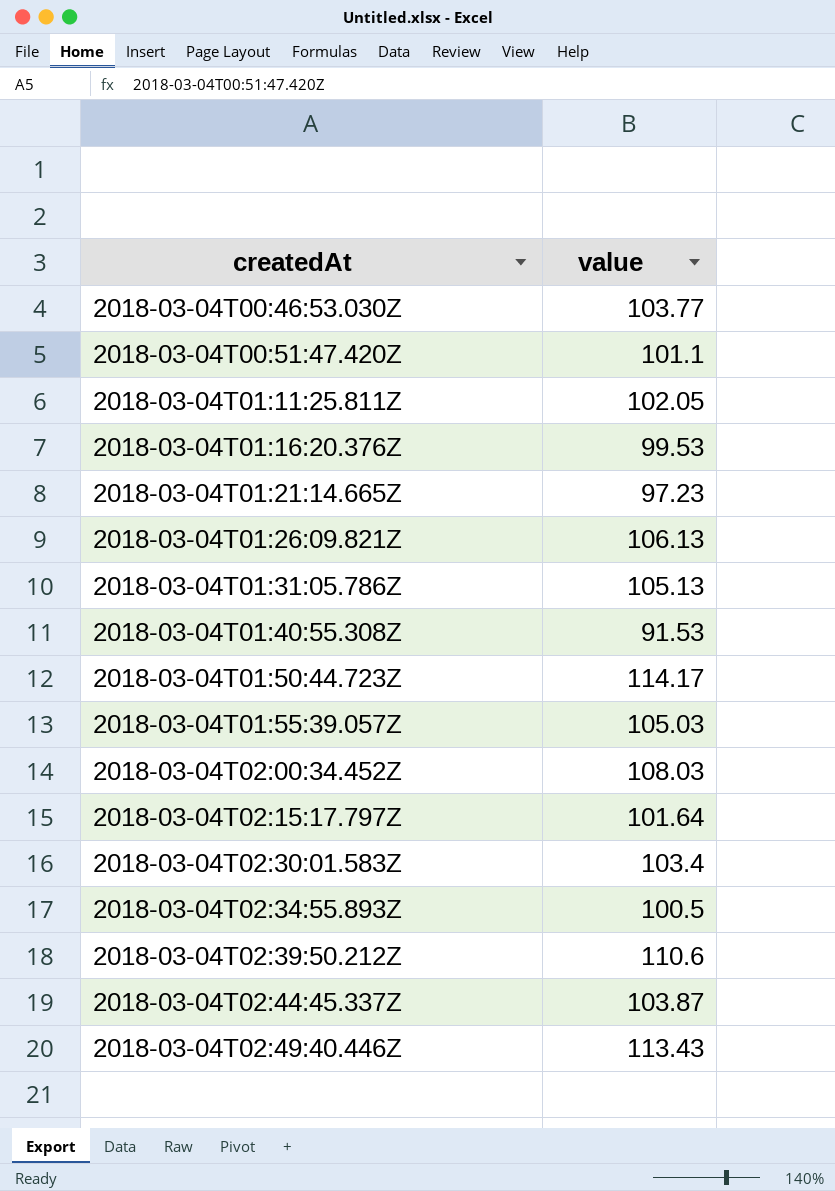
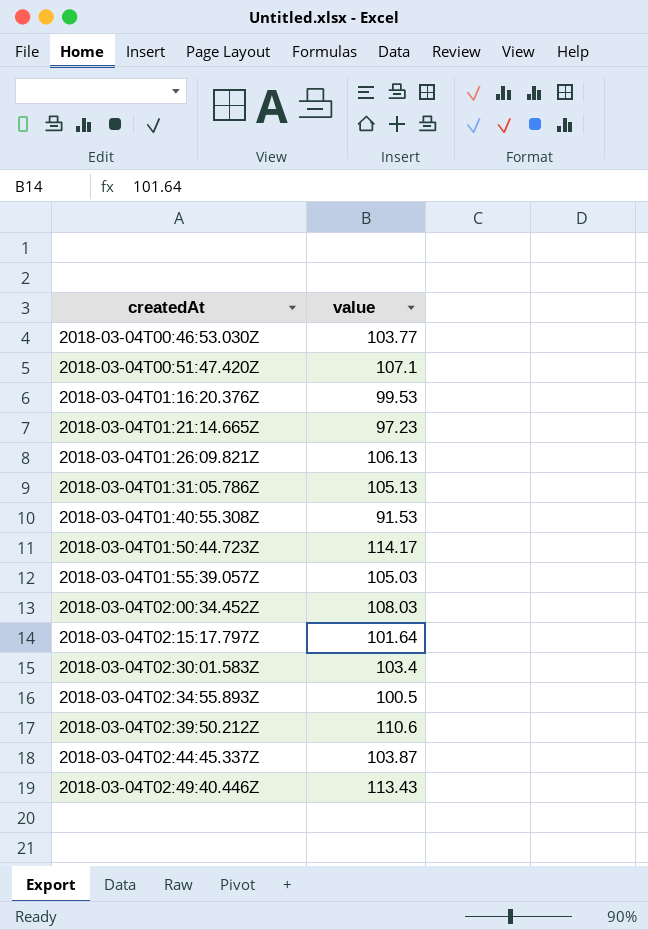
row 2018-03-04T01:11:25.811Z: 102.05 -> none
2018-03-04T00:51:47.420Z | value: 101.1 -> 107.1

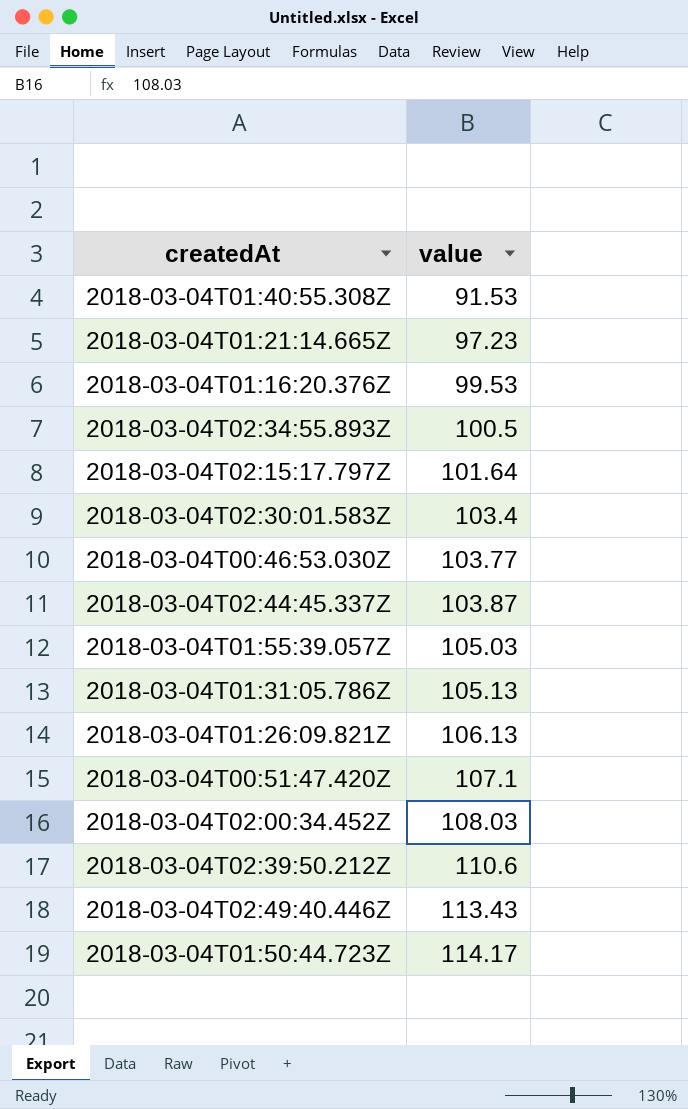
row order: createdAt ascending -> value ascending

